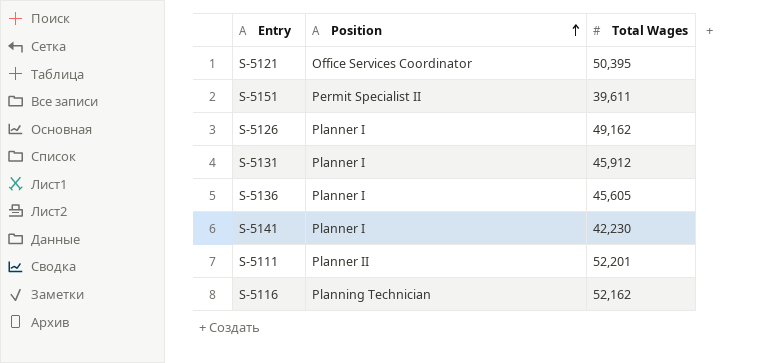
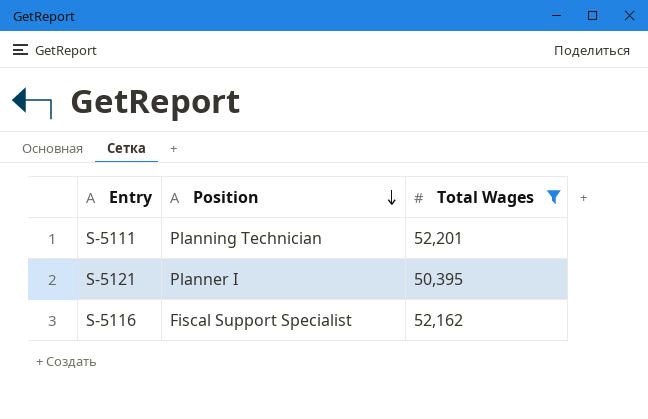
filter: none -> Total Wages >= 50,395
row order: Position ascending -> Position descending
S-5111 | Position: Planner II -> Planning Technician
S-5121 | Position: Office Services Coordinator -> Planner I
S-5116 | Position: Planning Technician -> Fiscal Support Specialist

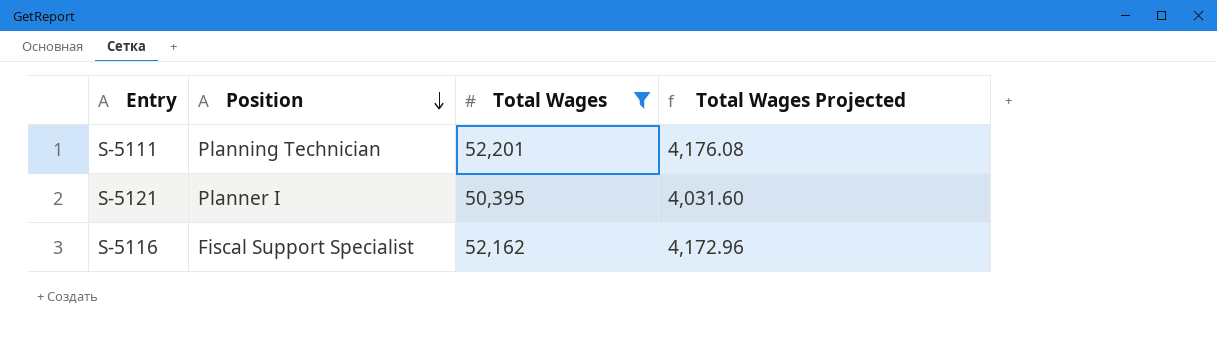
column Total Wages Projected | formula: none -> [Total Wages] * 0.08

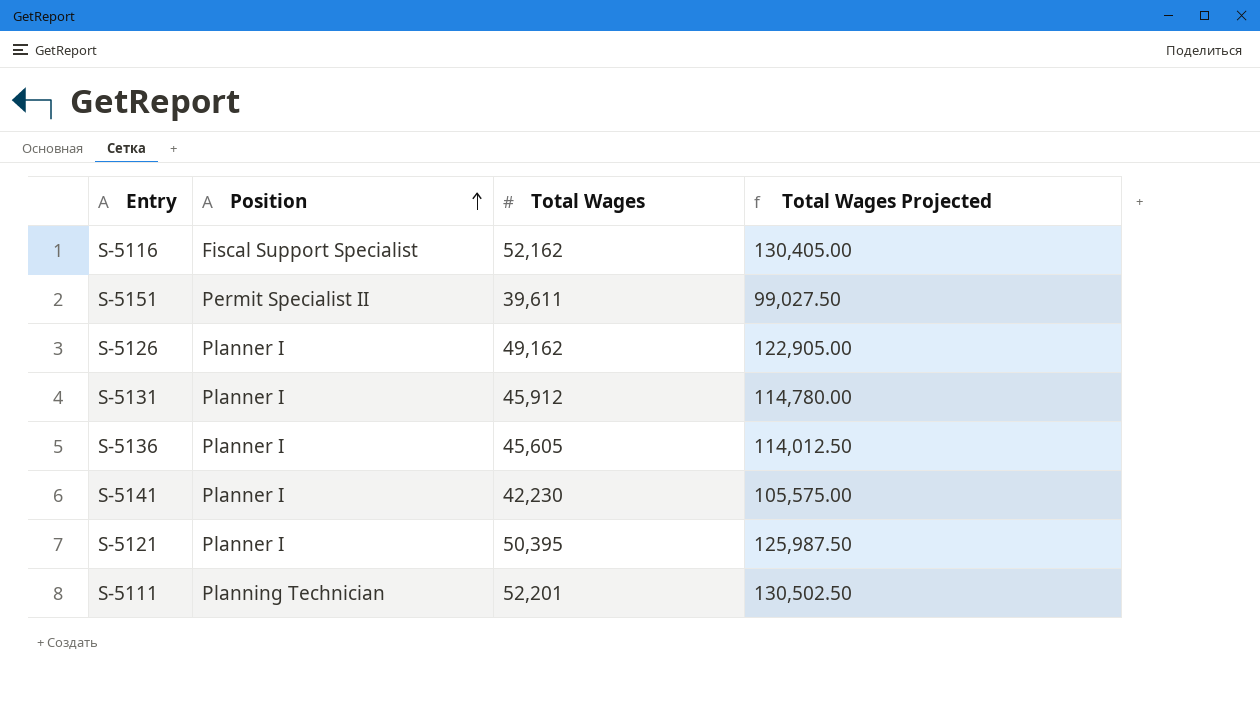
filter: Total Wages >= 50,395 -> none
row order: Position descending -> Position ascending
column Total Wages Projected | formula: [Total Wages] * 0.08 -> [Total Wages] * 2.5

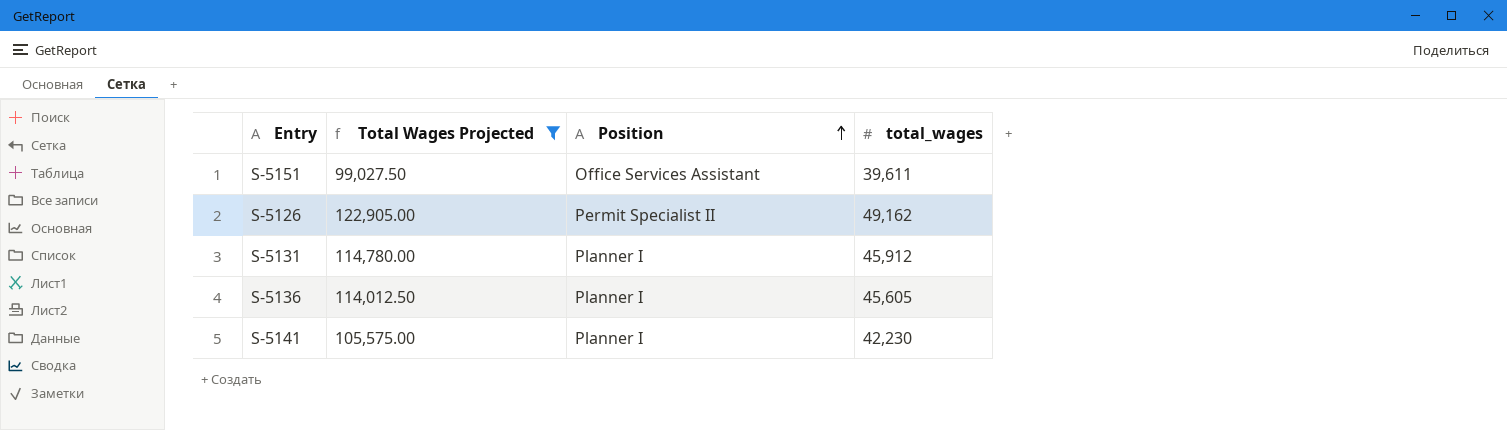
filter: none -> Total Wages Projected <= 122,905.00
column Total Wages Projected | position: 4 -> 2
column name: Total Wages -> total_wages
S-5151 | Position: Permit Specialist II -> Office Services Assistant
S-5126 | Position: Planner I -> Permit Specialist II

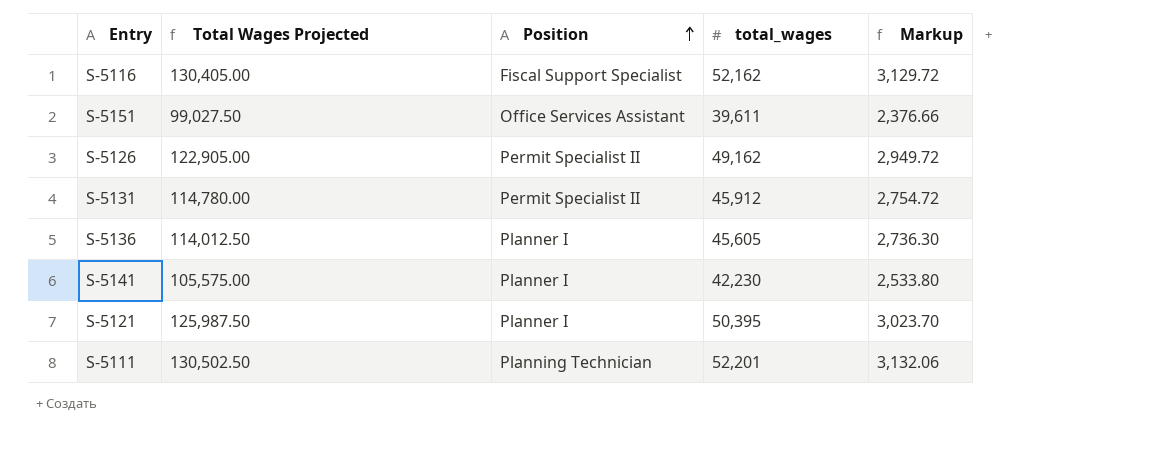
filter: Total Wages Projected <= 122,905.00 -> none
column Markup | formula: none -> [total_wages] * 0.06
S-5131 | Position: Planner I -> Permit Specialist II

